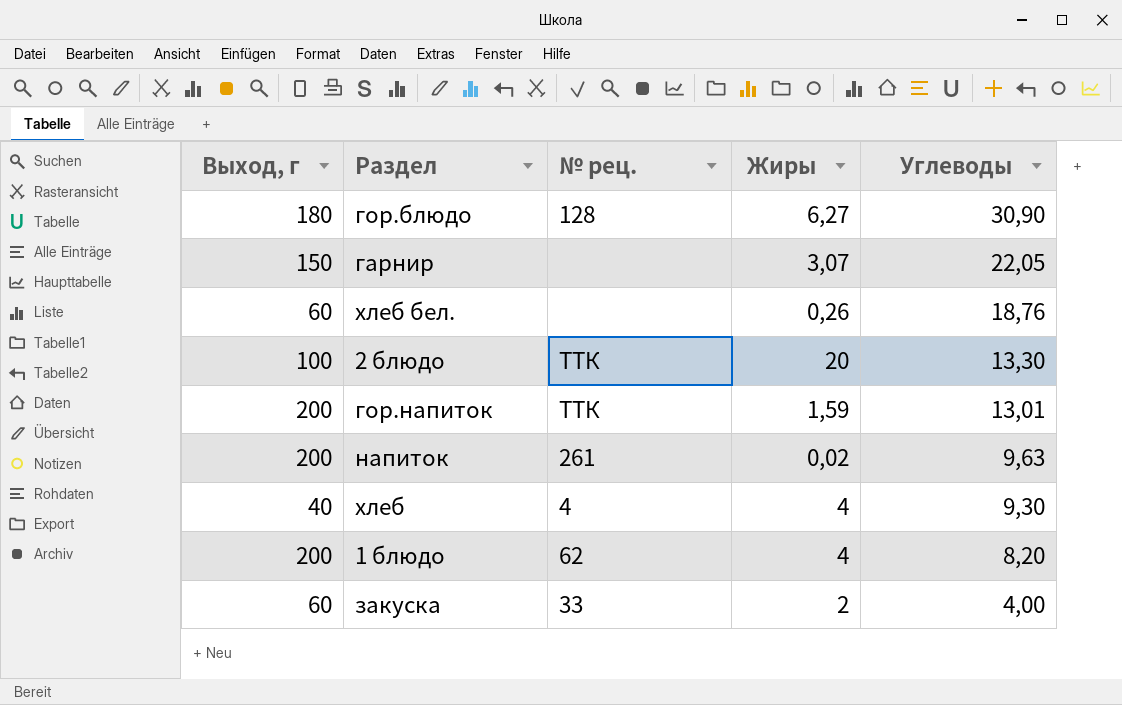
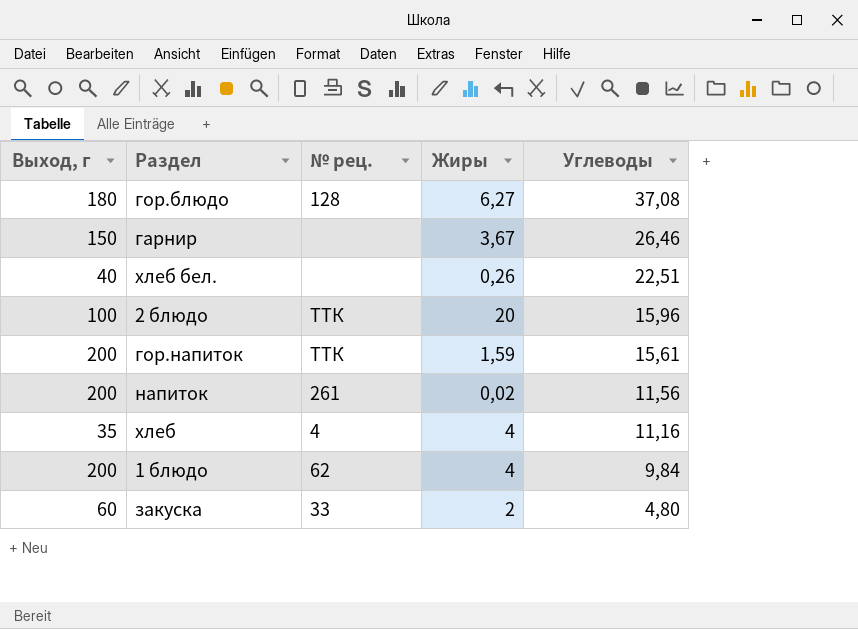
гор.блюдо | Углеводы: 30,90 -> 37,08
гарнир | Жиры: 3,07 -> 3,67
гарнир | Углеводы: 22,05 -> 26,46
хлеб бел. | Выход, г: 60 -> 40
хлеб бел. | Углеводы: 18,76 -> 22,51
2 блюдо | Углеводы: 13,30 -> 15,96
гор.напиток | Углеводы: 13,01 -> 15,61
напиток | Углеводы: 9,63 -> 11,56
хлеб | Выход, г: 40 -> 35
хлеб | Углеводы: 9,30 -> 11,16
1 блюдо | Углеводы: 8,20 -> 9,84
закуска | Углеводы: 4,00 -> 4,80

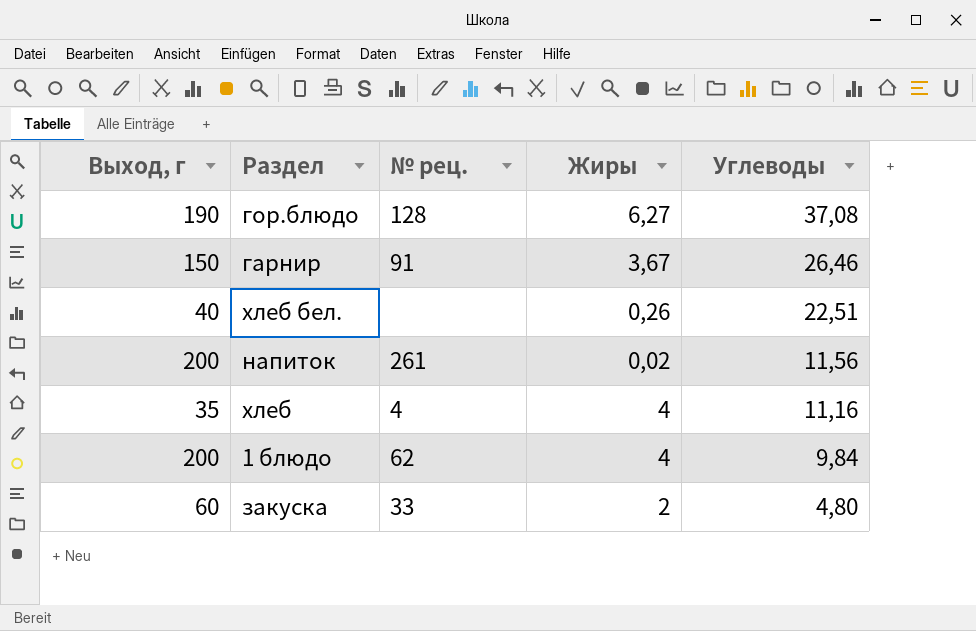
row 2 блюдо: 100 | ТТК | 20 | 15,96 -> none
row гор.напиток: 200 | ТТК | 1,59 | 15,61 -> none
гор.блюдо | Выход, г: 180 -> 190
гарнир | № рец.: none -> 91

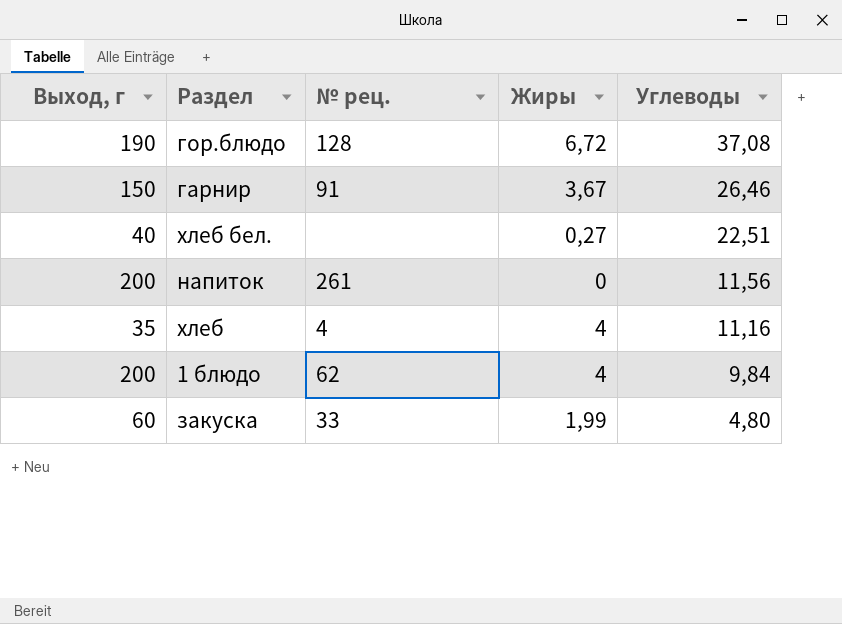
гор.блюдо | Жиры: 6,27 -> 6,72
хлеб бел. | Жиры: 0,26 -> 0,27
напиток | Жиры: 0,02 -> 0
закуска | Жиры: 2 -> 1,99

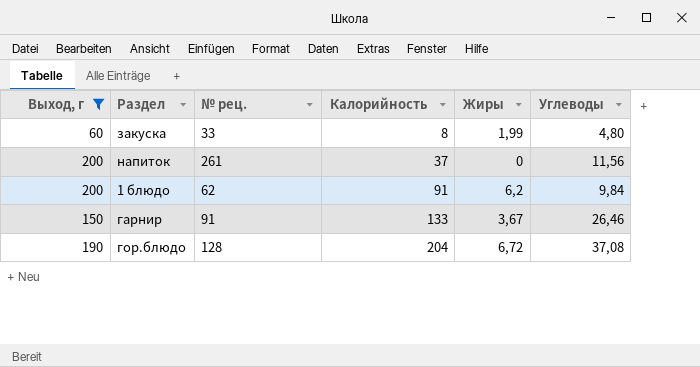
filter: none -> Выход, г >= 60
row order: Углеводы descending -> Калорийность ascending
column Калорийность | position: none -> 4
1 блюдо | Жиры: 4 -> 6,2

